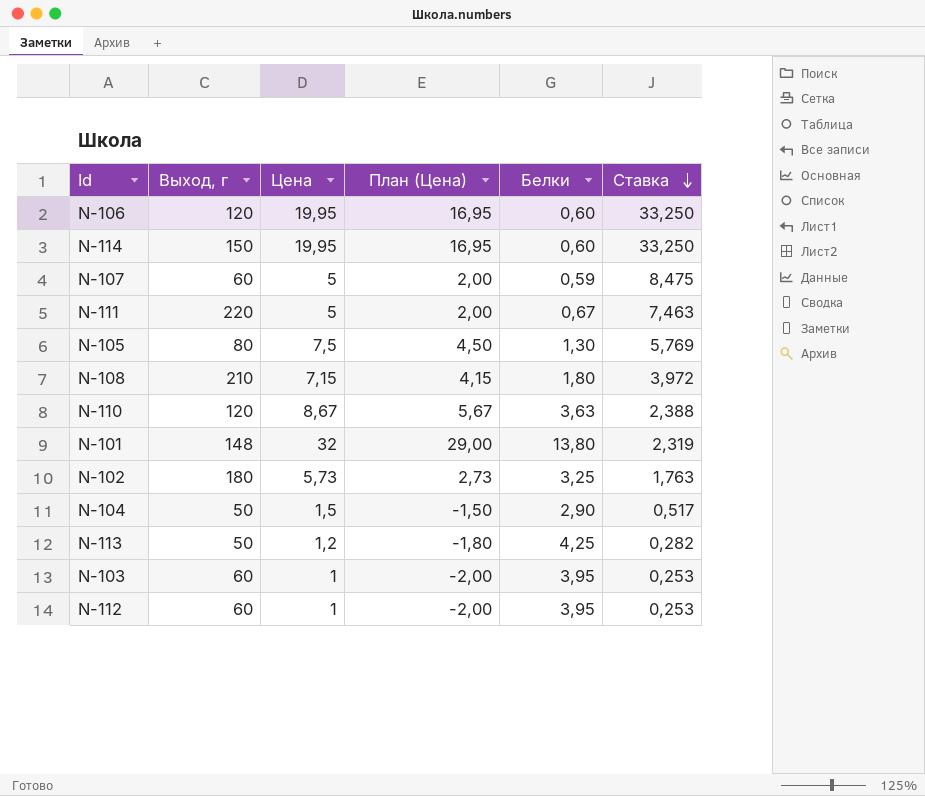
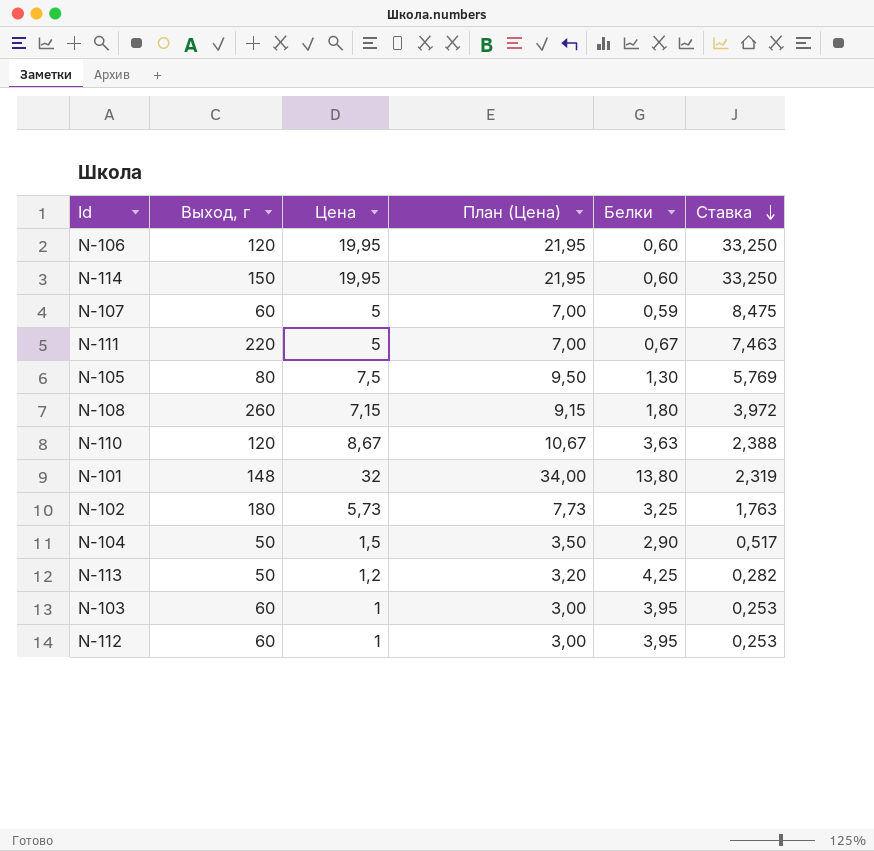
column План (Цена) | formula: [Цена] - 3 -> [Цена] + 2
N-108 | Выход, г: 210 -> 260

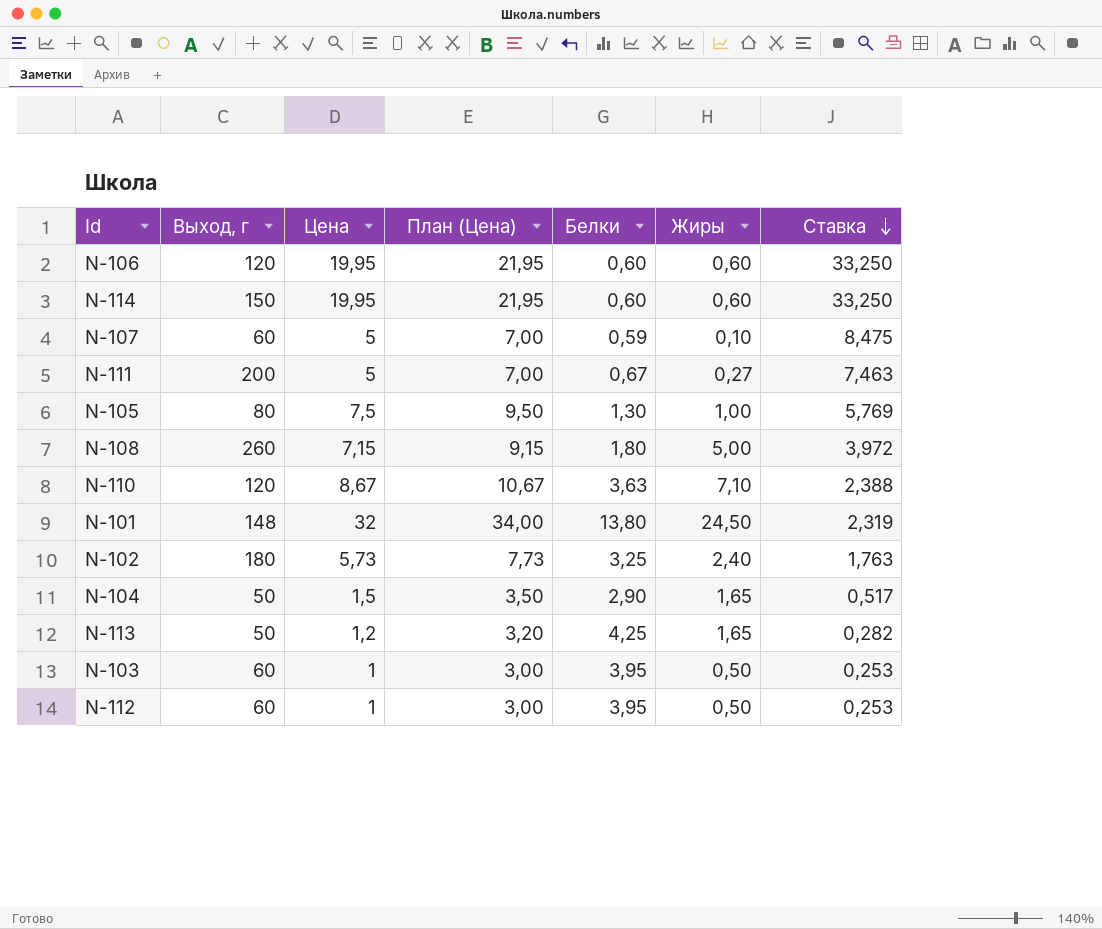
column Жиры | position: none -> 6
N-111 | Выход, г: 220 -> 200

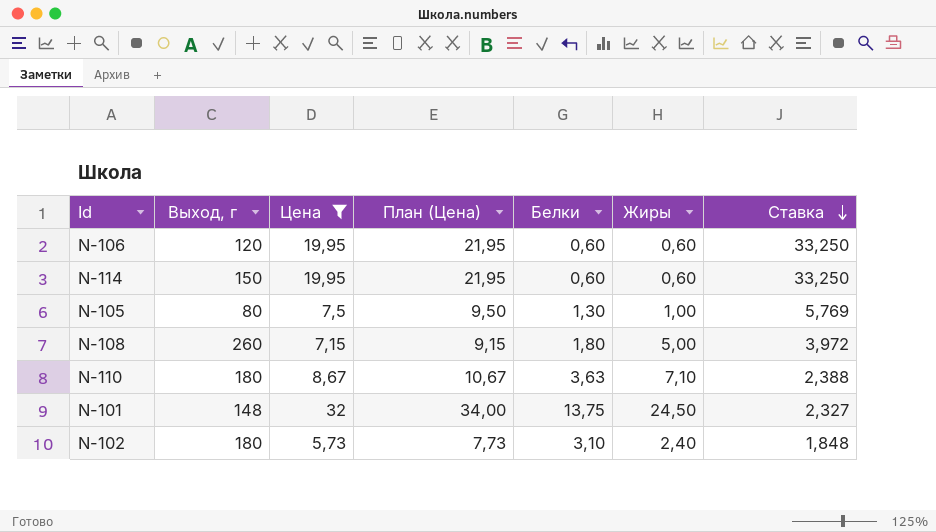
filter: none -> Цена >= 5,73
N-110 | Выход, г: 120 -> 180
N-101 | Белки: 13,80 -> 13,75
N-101 | Ставка: 2,319 -> 2,327
N-102 | Белки: 3,25 -> 3,10
N-102 | Ставка: 1,763 -> 1,848

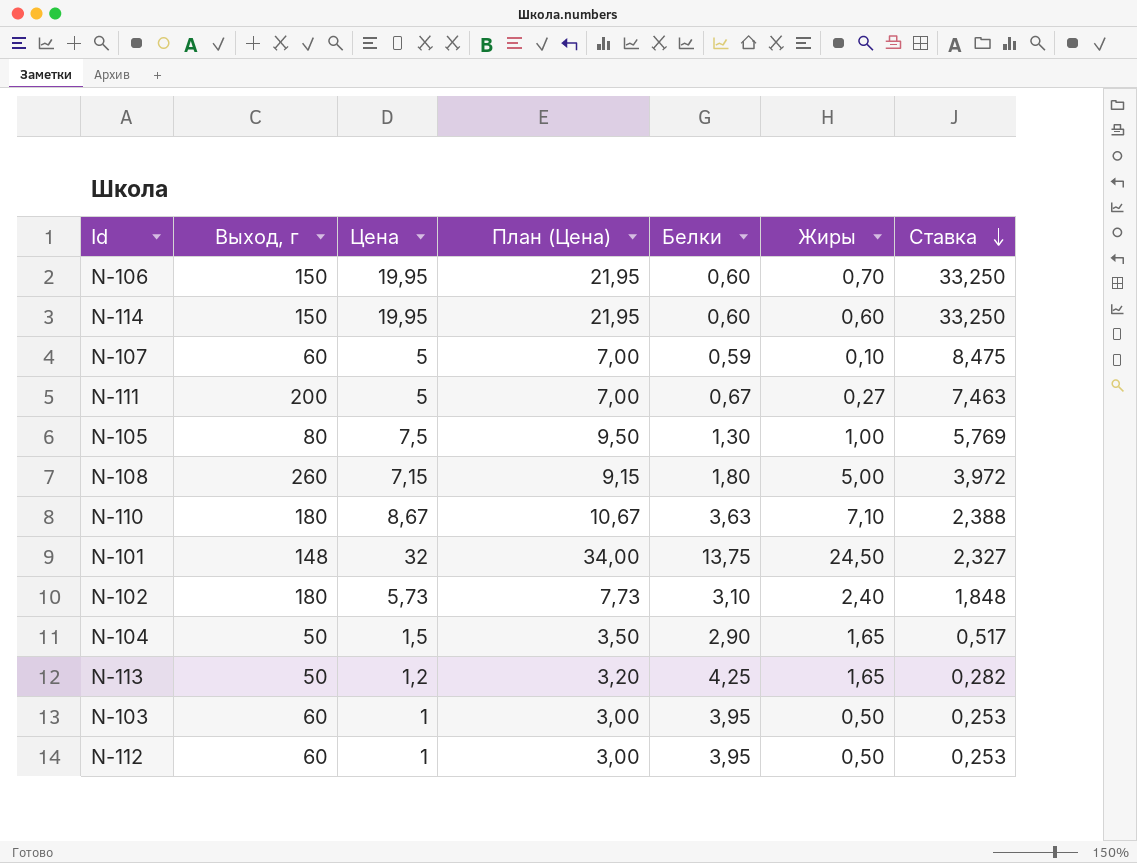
filter: Цена >= 5,73 -> none
N-106 | Выход, г: 120 -> 150
N-106 | Жиры: 0,60 -> 0,70

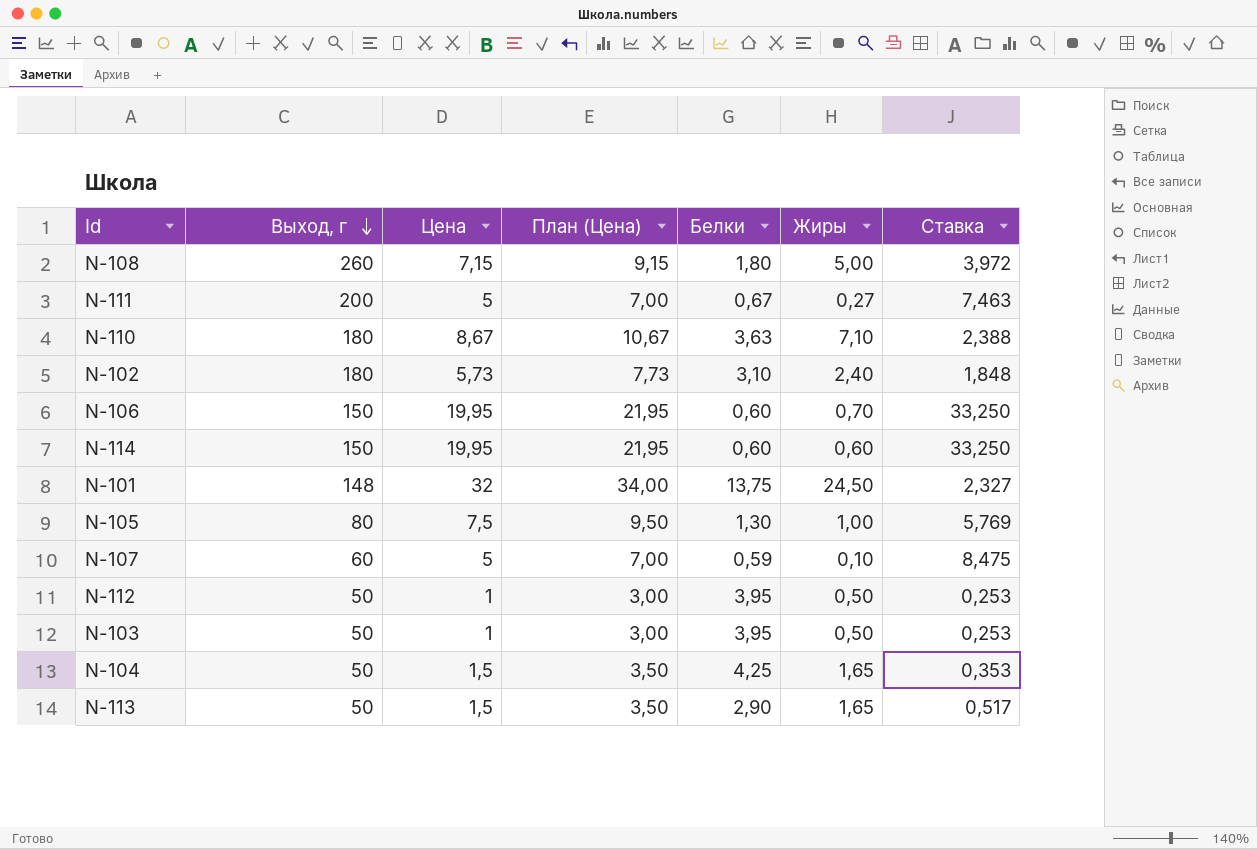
row order: Ставка descending -> Выход, г descending
N-112 | Выход, г: 60 -> 50
N-103 | Выход, г: 60 -> 50
N-104 | Белки: 2,90 -> 4,25
N-104 | Ставка: 0,517 -> 0,353
N-113 | Цена: 1,2 -> 1,5
N-113 | План (Цена): 3,20 -> 3,50
N-113 | Белки: 4,25 -> 2,90
N-113 | Ставка: 0,282 -> 0,517

